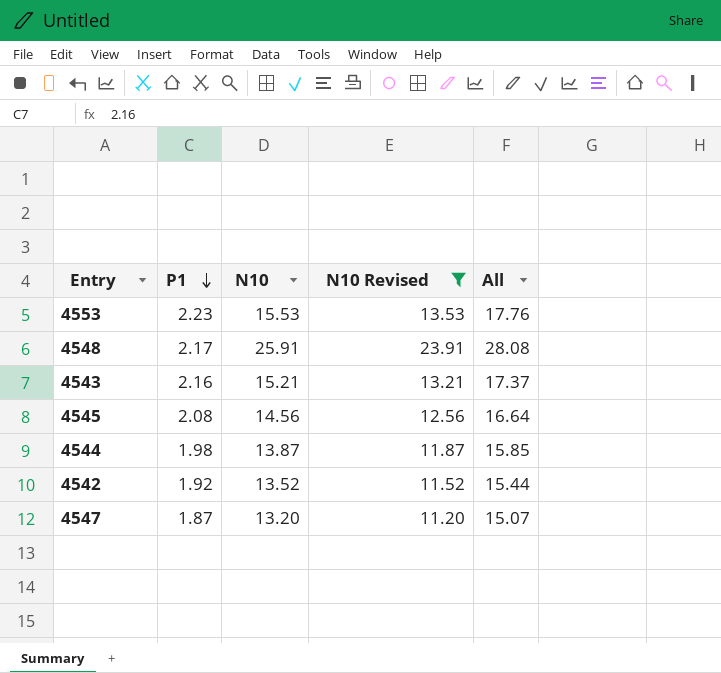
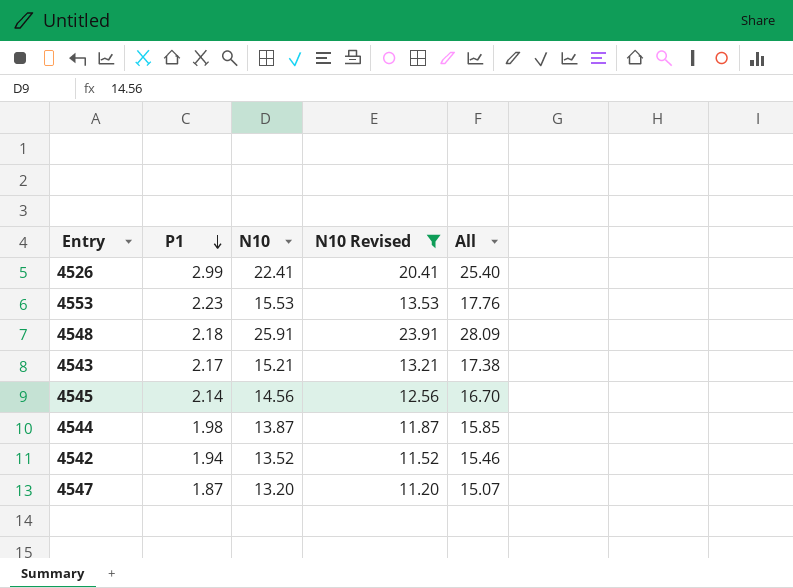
row 4526: none -> 2.99 | 22.41 | 20.41 | 25.40
4548 | P1: 2.17 -> 2.18
4548 | All: 28.08 -> 28.09
4543 | P1: 2.16 -> 2.17
4543 | All: 17.37 -> 17.38
4545 | P1: 2.08 -> 2.14
4545 | All: 16.64 -> 16.70
4542 | P1: 1.92 -> 1.94
4542 | All: 15.44 -> 15.46

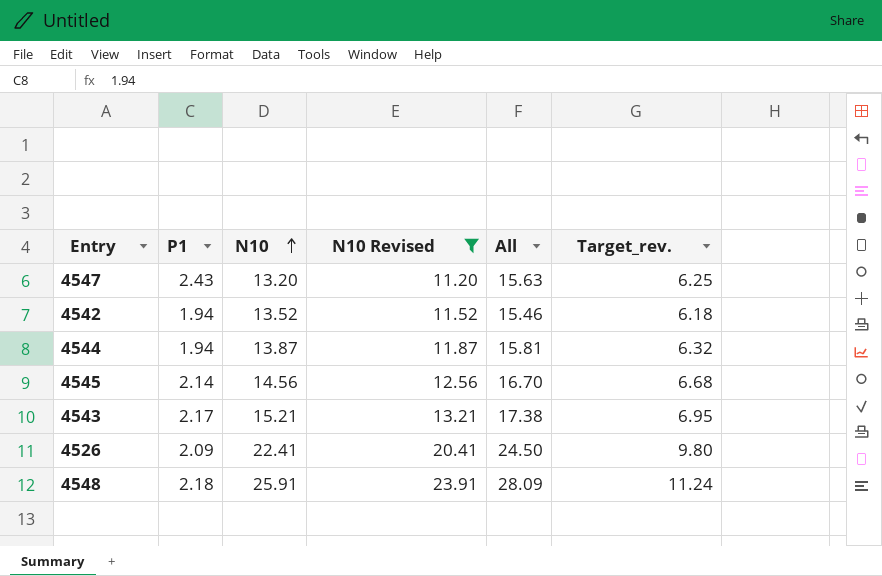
row order: P1 descending -> N10 ascending
column Target_rev. | formula: none -> [All] * 0.4
row 4553: 2.23 | 15.53 | 13.53 | 17.76 -> none
4547 | P1: 1.87 -> 2.43
4547 | All: 15.07 -> 15.63
4544 | P1: 1.98 -> 1.94
4544 | All: 15.85 -> 15.81
4526 | P1: 2.99 -> 2.09
4526 | All: 25.40 -> 24.50

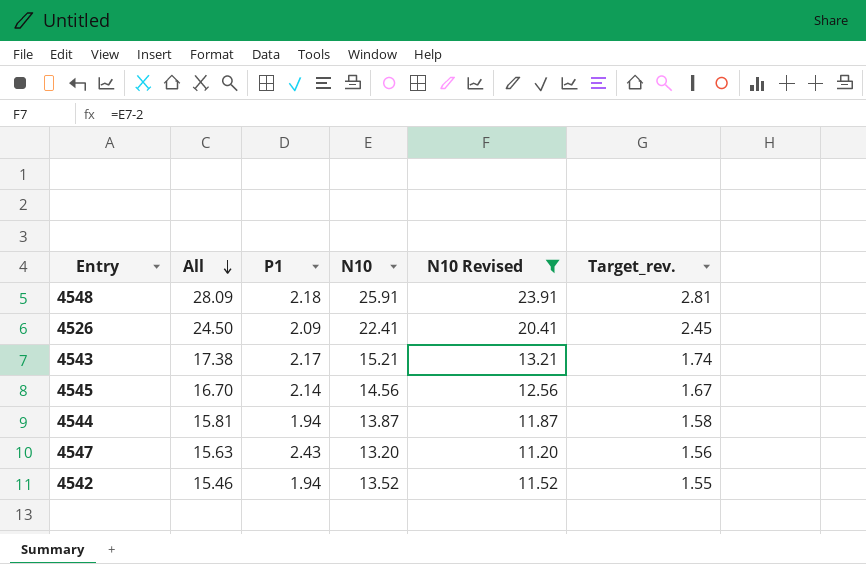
row order: N10 ascending -> All descending
column All | position: 5 -> 2
column Target_rev. | formula: [All] * 0.4 -> [All] * 0.1

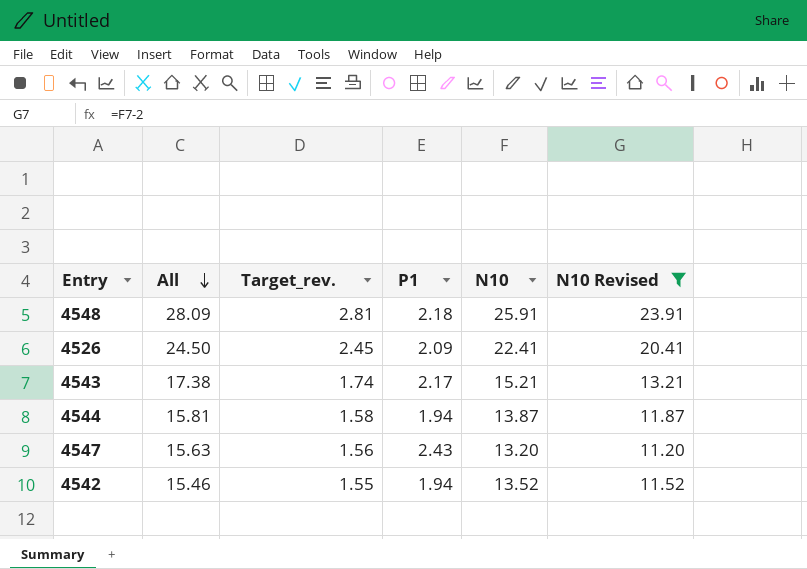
column Target_rev. | position: 6 -> 3
row 4545: 16.70 | 2.14 | 14.56 | 12.56 | 1.67 -> none

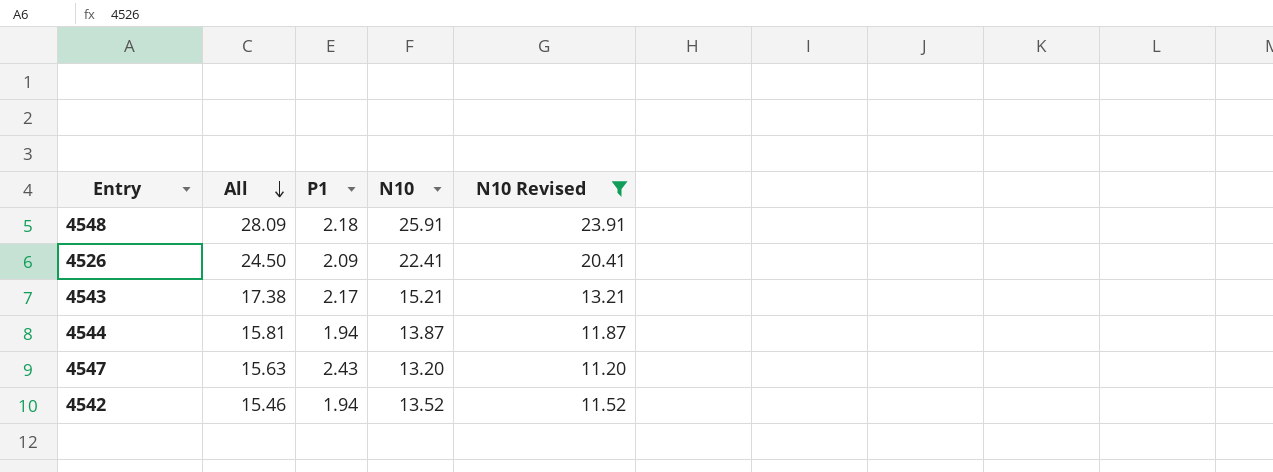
column Target_rev. | formula: [All] * 0.1 -> none

